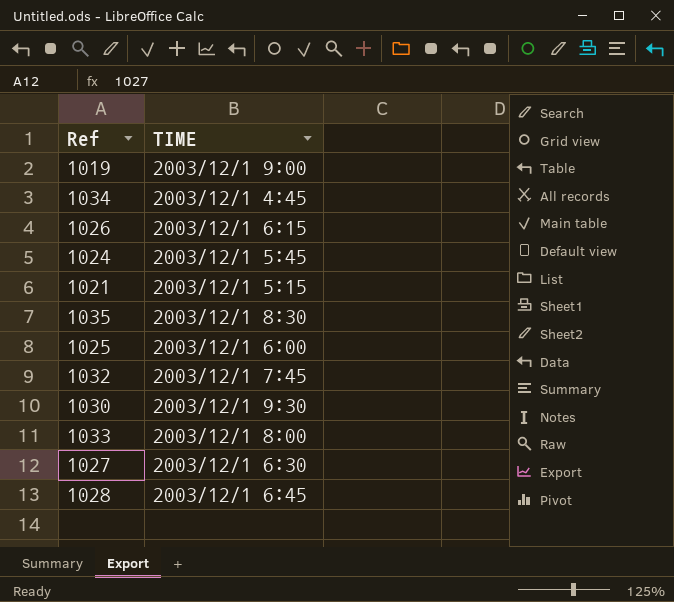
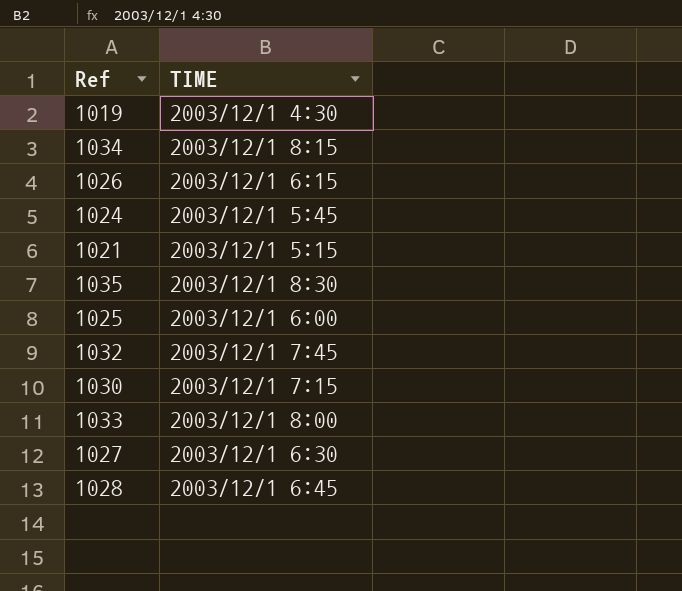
1019 | TIME: 2003/12/1 9:00 -> 2003/12/1 4:30
1034 | TIME: 2003/12/1 4:45 -> 2003/12/1 8:15
1030 | TIME: 2003/12/1 9:30 -> 2003/12/1 7:15

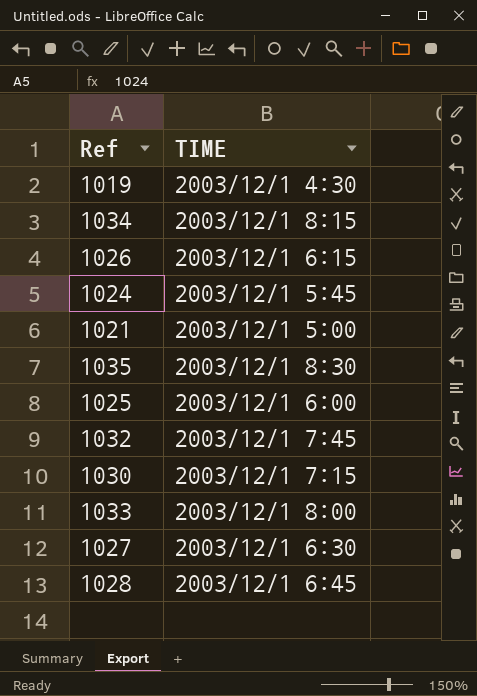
1021 | TIME: 2003/12/1 5:15 -> 2003/12/1 5:00

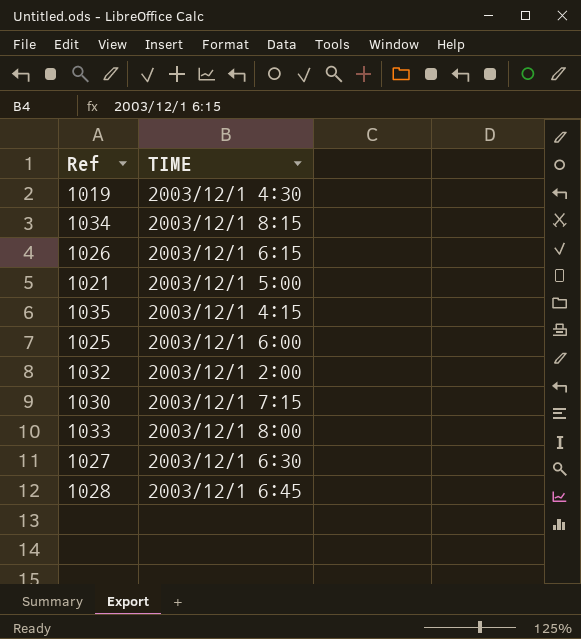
row 1024: 2003/12/1 5:45 -> none
1035 | TIME: 2003/12/1 8:30 -> 2003/12/1 4:15
1032 | TIME: 2003/12/1 7:45 -> 2003/12/1 2:00

